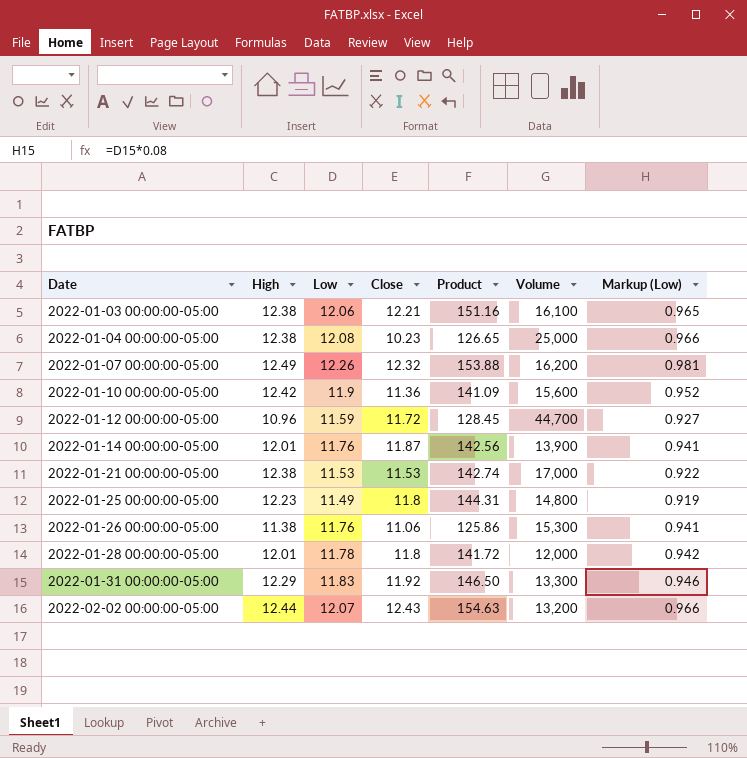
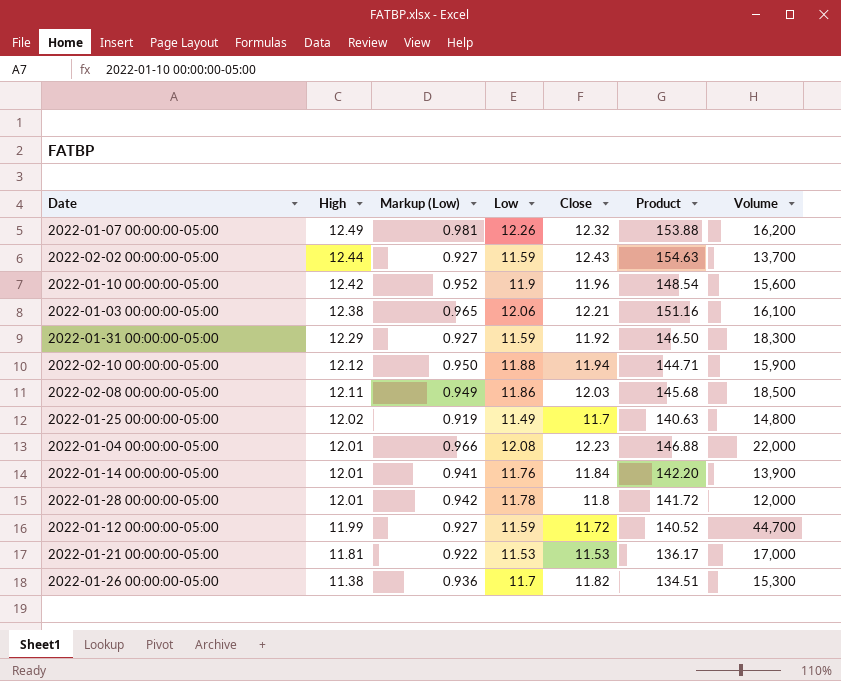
row order: Date ascending -> High descending
column Markup (Low) | position: 7 -> 3
2022-02-02 00:00:00-05:00 | Markup (Low): 0.966 -> 0.927
2022-02-02 00:00:00-05:00 | Low: 12.07 -> 11.59
2022-02-02 00:00:00-05:00 | Volume: 13,200 -> 13,700
2022-01-10 00:00:00-05:00 | Close: 11.36 -> 11.96
2022-01-10 00:00:00-05:00 | Product: 141.09 -> 148.54
2022-01-31 00:00:00-05:00 | Markup (Low): 0.946 -> 0.927
2022-01-31 00:00:00-05:00 | Low: 11.83 -> 11.59
2022-01-31 00:00:00-05:00 | Volume: 13,300 -> 18,300
row 2022-02-10 00:00:00-05:00: none -> 12.12 | 0.950 | 11.88 | 11.94 | 144.71 | 15,900
row 2022-02-08 00:00:00-05:00: none -> 12.11 | 0.949 | 11.86 | 12.03 | 145.68 | 18,500
2022-01-25 00:00:00-05:00 | High: 12.23 -> 12.02
2022-01-25 00:00:00-05:00 | Close: 11.8 -> 11.7
2022-01-25 00:00:00-05:00 | Product: 144.31 -> 140.63
2022-01-04 00:00:00-05:00 | High: 12.38 -> 12.01
2022-01-04 00:00:00-05:00 | Close: 10.23 -> 12.23
2022-01-04 00:00:00-05:00 | Product: 126.65 -> 146.88
2022-01-04 00:00:00-05:00 | Volume: 25,000 -> 22,000
2022-01-14 00:00:00-05:00 | Close: 11.87 -> 11.84
2022-01-14 00:00:00-05:00 | Product: 142.56 -> 142.20
2022-01-12 00:00:00-05:00 | High: 10.96 -> 11.99
2022-01-12 00:00:00-05:00 | Product: 128.45 -> 140.52
2022-01-21 00:00:00-05:00 | High: 12.38 -> 11.81
2022-01-21 00:00:00-05:00 | Product: 142.74 -> 136.17
2022-01-26 00:00:00-05:00 | Markup (Low): 0.941 -> 0.936
2022-01-26 00:00:00-05:00 | Low: 11.76 -> 11.7
2022-01-26 00:00:00-05:00 | Close: 11.06 -> 11.82
2022-01-26 00:00:00-05:00 | Product: 125.86 -> 134.51

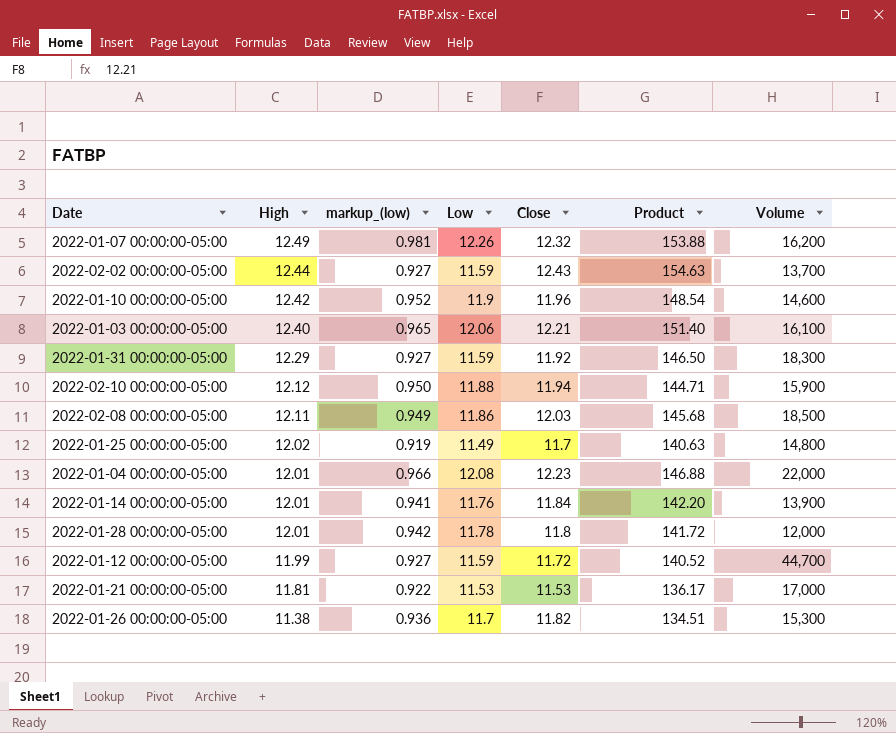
column name: Markup (Low) -> markup_(low)
2022-01-10 00:00:00-05:00 | Volume: 15,600 -> 14,600
2022-01-03 00:00:00-05:00 | High: 12.38 -> 12.40
2022-01-03 00:00:00-05:00 | Product: 151.16 -> 151.40

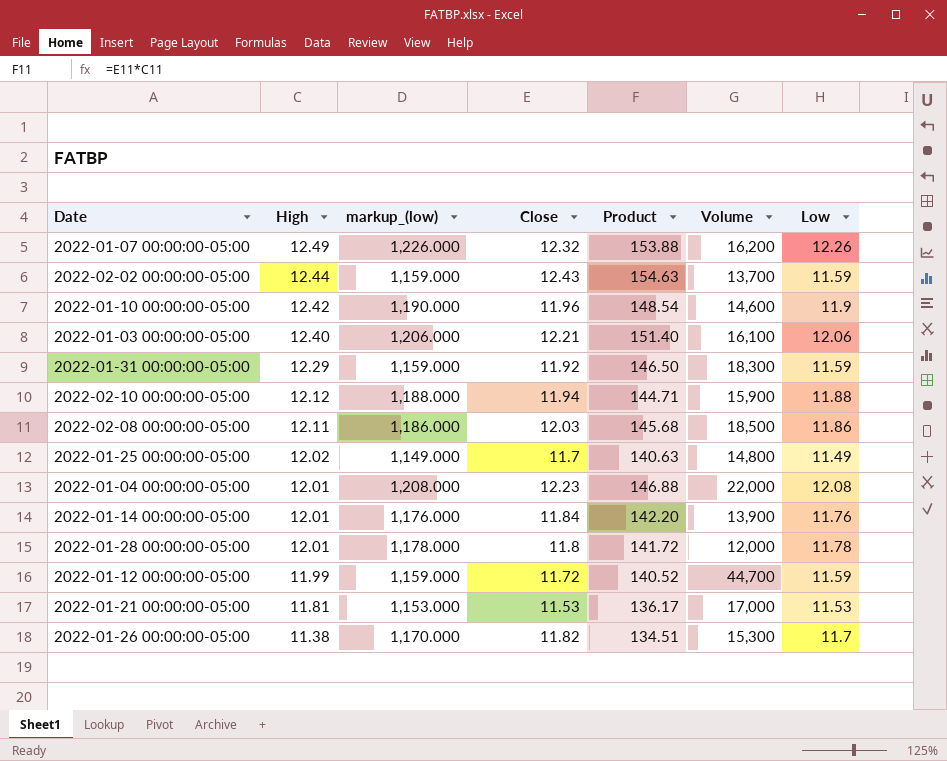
column markup_(low) | formula: [Low] * 0.08 -> [Low] * 100
column Low | position: 4 -> 7

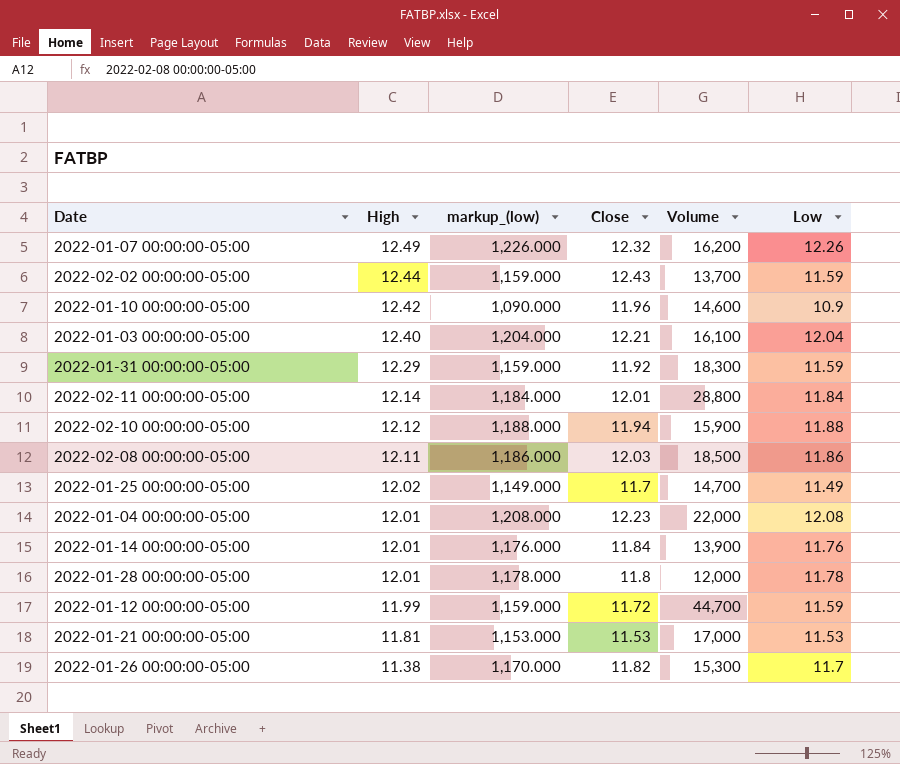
column Product | formula: [High] * [Close] -> none
2022-01-10 00:00:00-05:00 | markup_(low): 1,190.000 -> 1,090.000
2022-01-10 00:00:00-05:00 | Low: 11.9 -> 10.9
2022-01-03 00:00:00-05:00 | markup_(low): 1,206.000 -> 1,204.000
2022-01-03 00:00:00-05:00 | Low: 12.06 -> 12.04
row 2022-02-11 00:00:00-05:00: none -> 12.14 | 1,184.000 | 12.01 | 28,800 | 11.84
2022-01-25 00:00:00-05:00 | Volume: 14,800 -> 14,700

